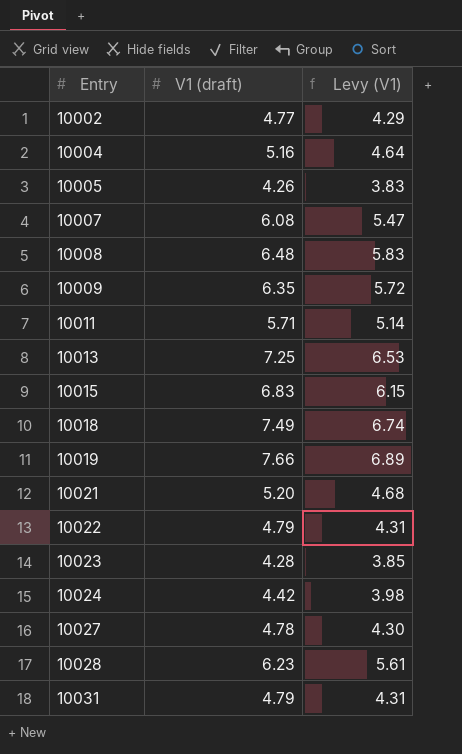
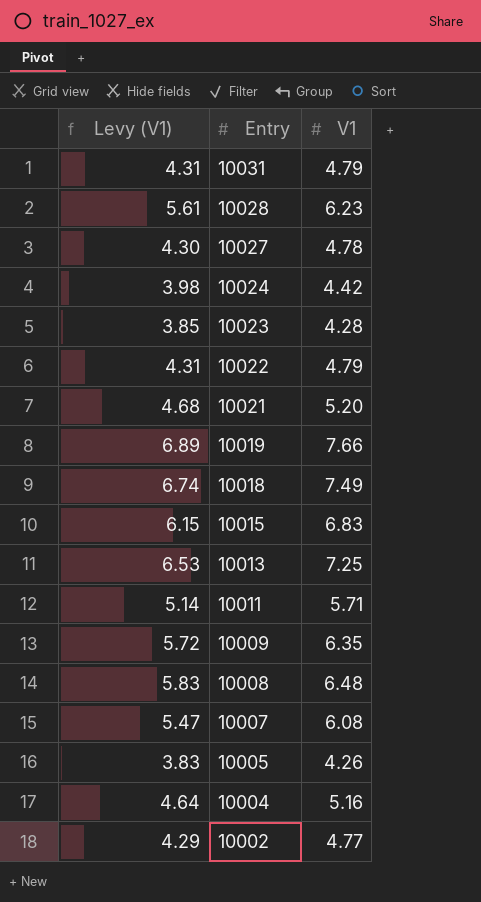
row order: Entry ascending -> Entry descending
column Levy (V1) | position: 3 -> 1
column name: V1 (draft) -> V1

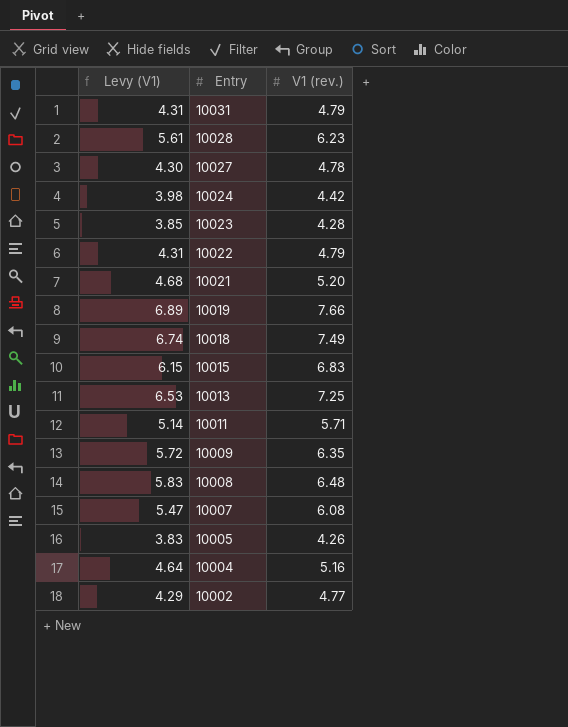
column name: V1 -> V1 (rev.)

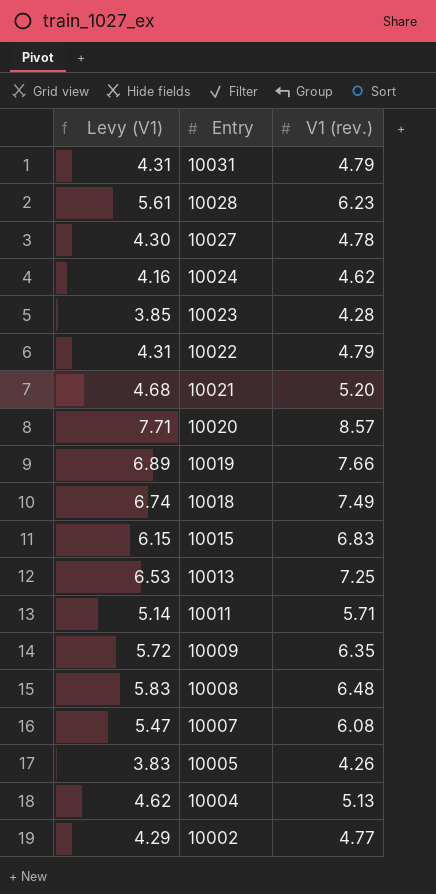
10024 | Levy (V1): 3.98 -> 4.16
10024 | V1 (rev.): 4.42 -> 4.62
row 10020: none -> 7.71 | 8.57
10004 | Levy (V1): 4.64 -> 4.62
10004 | V1 (rev.): 5.16 -> 5.13

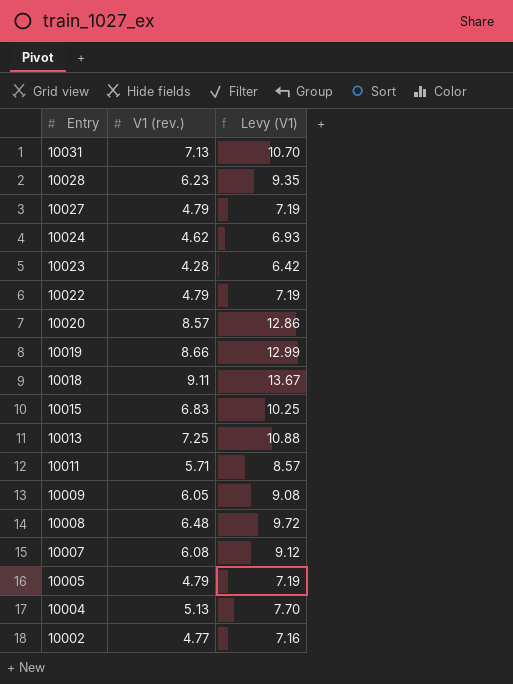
column Levy (V1) | formula: [V1 (rev.)] * 0.9 -> [V1 (rev.)] * 1.5
column Levy (V1) | position: 1 -> 3
row 10021: 4.68 | 5.20 -> none
10031 | V1 (rev.): 4.79 -> 7.13
10027 | V1 (rev.): 4.78 -> 4.79
10019 | V1 (rev.): 7.66 -> 8.66
10018 | V1 (rev.): 7.49 -> 9.11
10009 | V1 (rev.): 6.35 -> 6.05
10005 | V1 (rev.): 4.26 -> 4.79

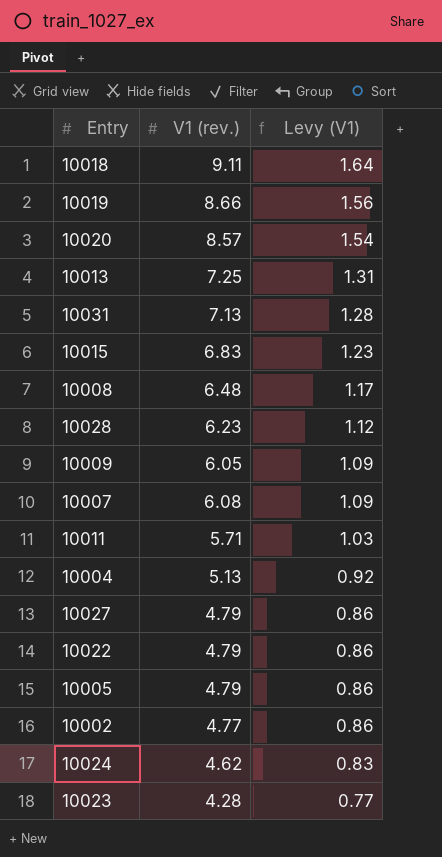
row order: Entry descending -> Levy (V1) descending
column Levy (V1) | formula: [V1 (rev.)] * 1.5 -> [V1 (rev.)] * 0.18

